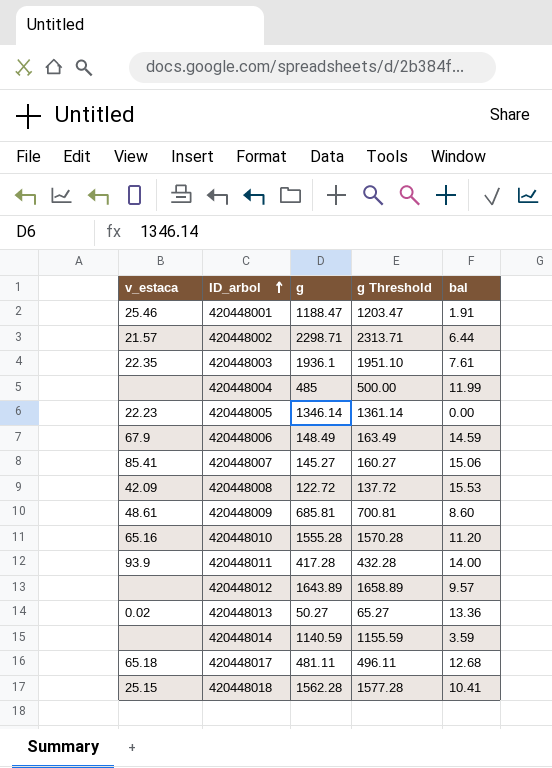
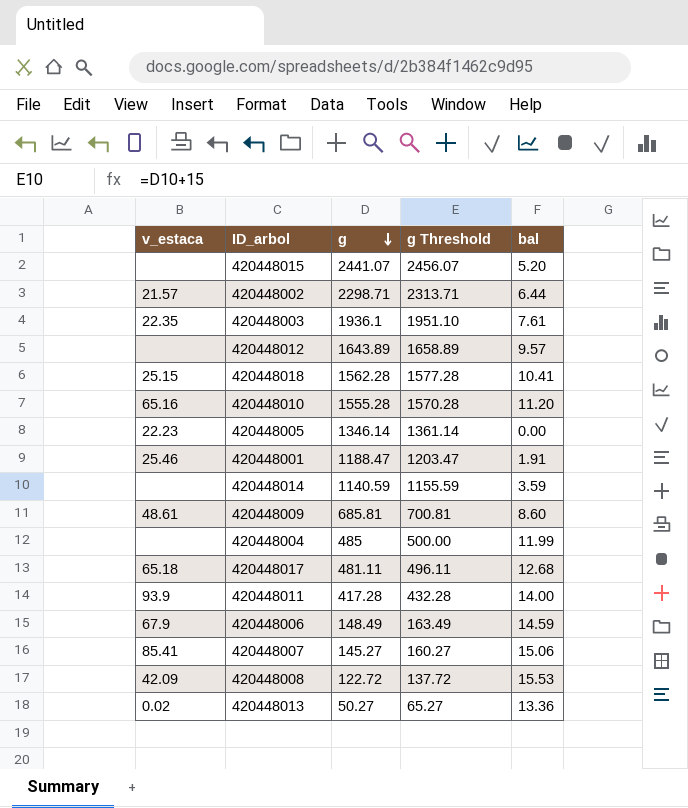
row order: ID_arbol ascending -> g descending
row 420448015: none -> none | 2441.07 | 2456.07 | 5.20

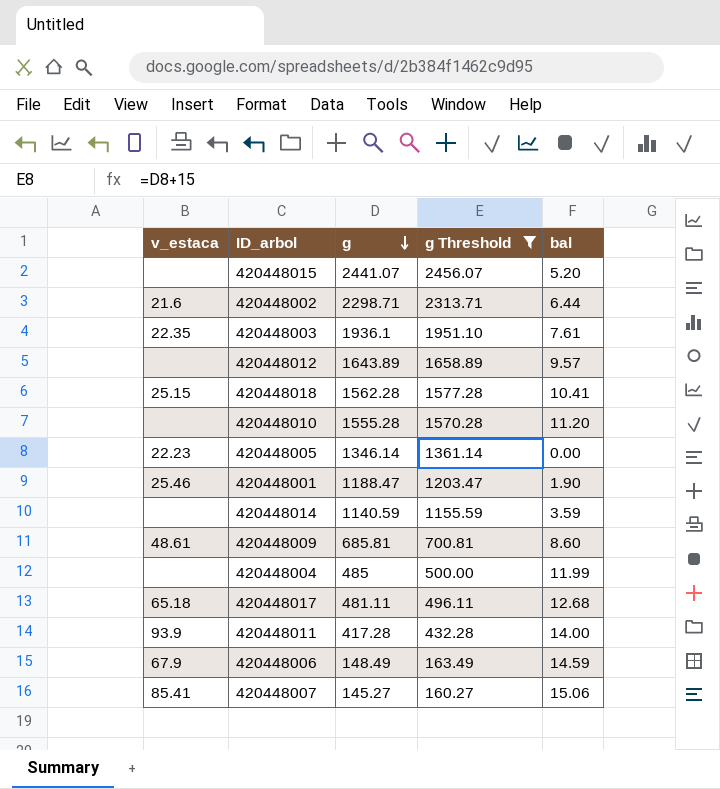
filter: none -> g Threshold >= 160.27
420448002 | v_estaca: 21.57 -> 21.6
420448010 | v_estaca: 65.16 -> none
420448001 | bal: 1.91 -> 1.90

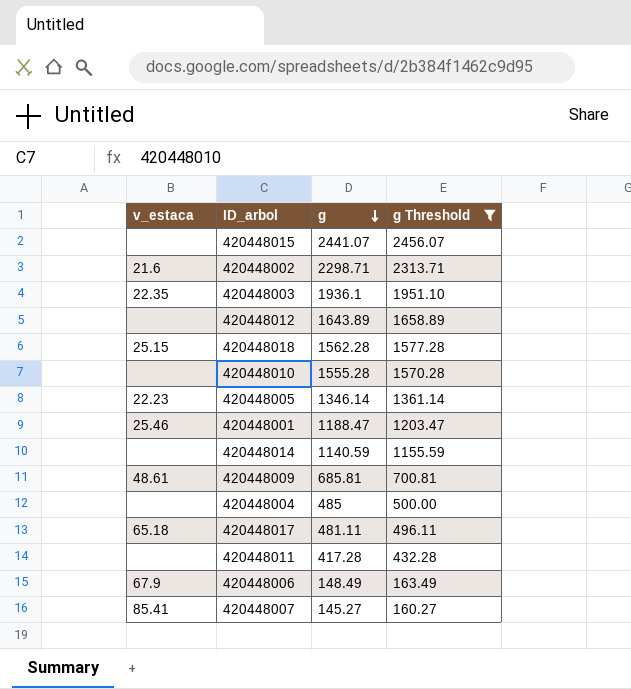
column bal | position: 5 -> none
420448011 | v_estaca: 93.9 -> none

